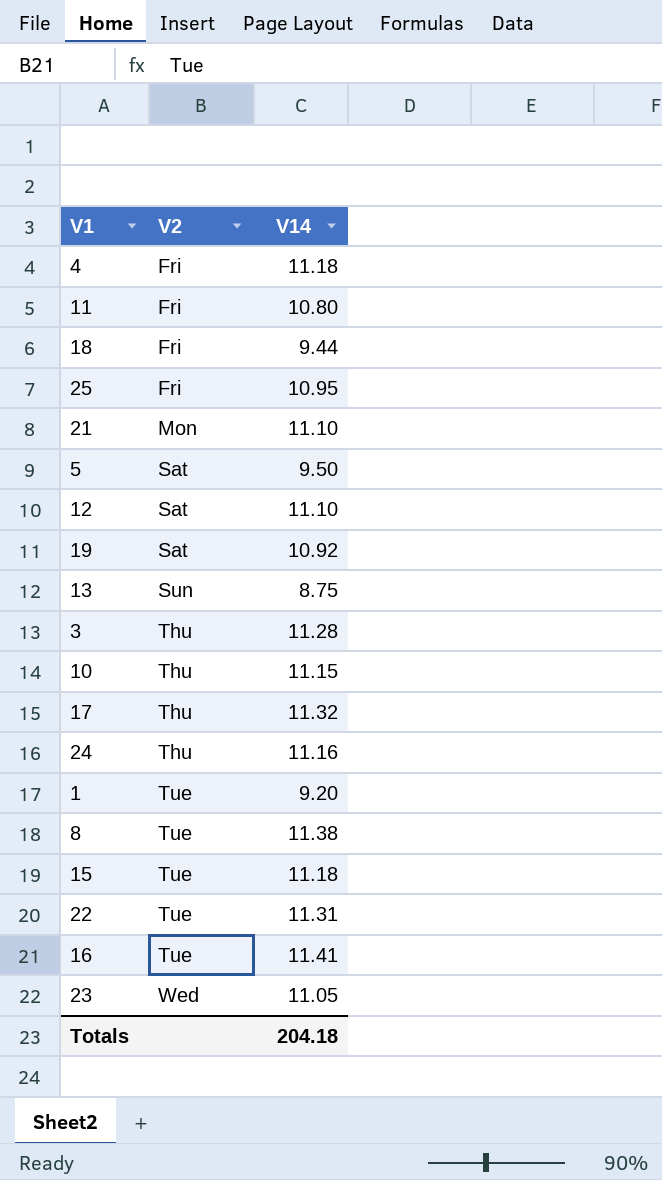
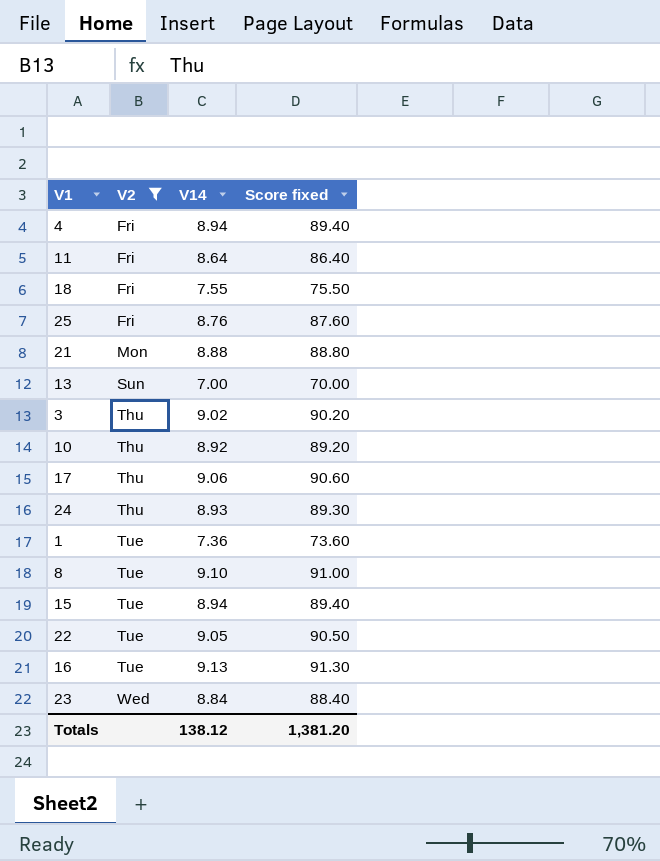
filter: none -> V2 != Sat
column Score fixed | formula: none -> [V14] * 10
4 | V14: 11.18 -> 8.94
11 | V14: 10.80 -> 8.64
18 | V14: 9.44 -> 7.55
25 | V14: 10.95 -> 8.76
21 | V14: 11.10 -> 8.88
13 | V14: 8.75 -> 7.00
3 | V14: 11.28 -> 9.02
10 | V14: 11.15 -> 8.92
17 | V14: 11.32 -> 9.06
24 | V14: 11.16 -> 8.93
1 | V14: 9.20 -> 7.36
8 | V14: 11.38 -> 9.10
15 | V14: 11.18 -> 8.94
22 | V14: 11.31 -> 9.05
16 | V14: 11.41 -> 9.13
23 | V14: 11.05 -> 8.84
Totals | V14: 204.18 -> 138.12

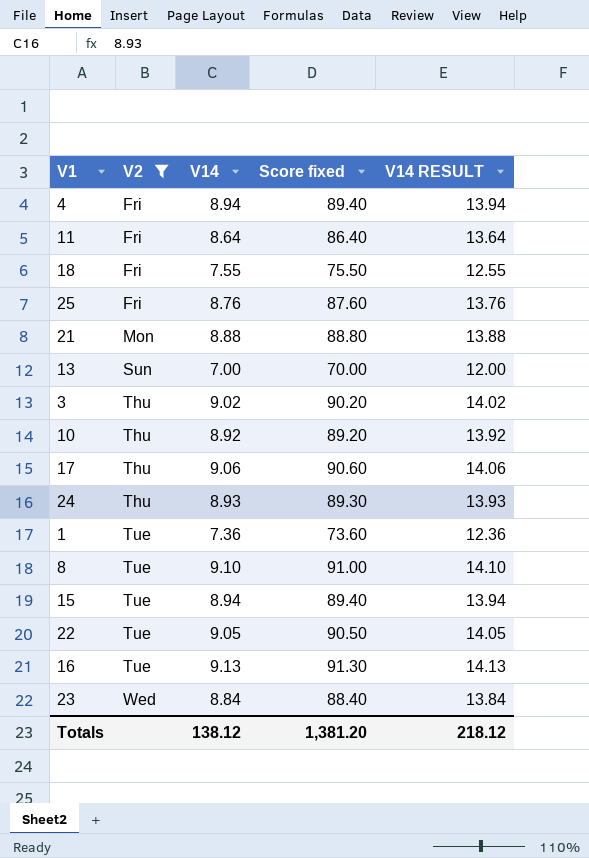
column V14 RESULT | formula: none -> [V14] + 5

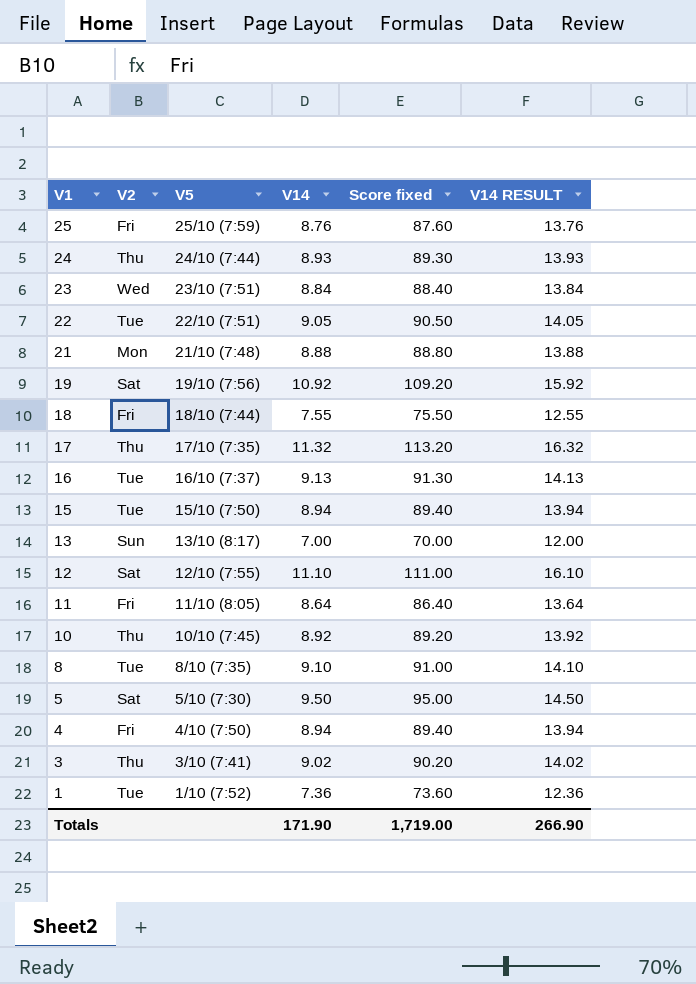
filter: V2 != Sat -> none
row order: V2 ascending -> V1 descending
column V5 | position: none -> 3
17 | V14: 9.06 -> 11.32
17 | Score fixed: 90.60 -> 113.20
17 | V14 RESULT: 14.06 -> 16.32
Totals | V14: 138.12 -> 171.90
Totals | Score fixed: 1,381.20 -> 1,719.00
Totals | V14 RESULT: 218.12 -> 266.90

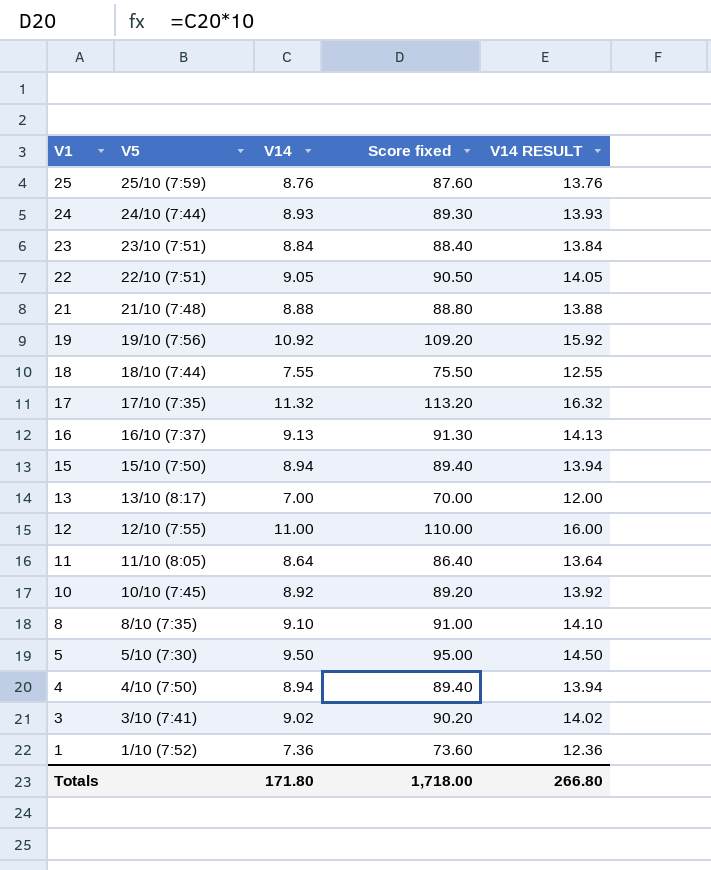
column V2 | position: 2 -> none
12 | V14: 11.10 -> 11.00
12 | Score fixed: 111.00 -> 110.00
12 | V14 RESULT: 16.10 -> 16.00
Totals | V14: 171.90 -> 171.80
Totals | Score fixed: 1,719.00 -> 1,718.00
Totals | V14 RESULT: 266.90 -> 266.80

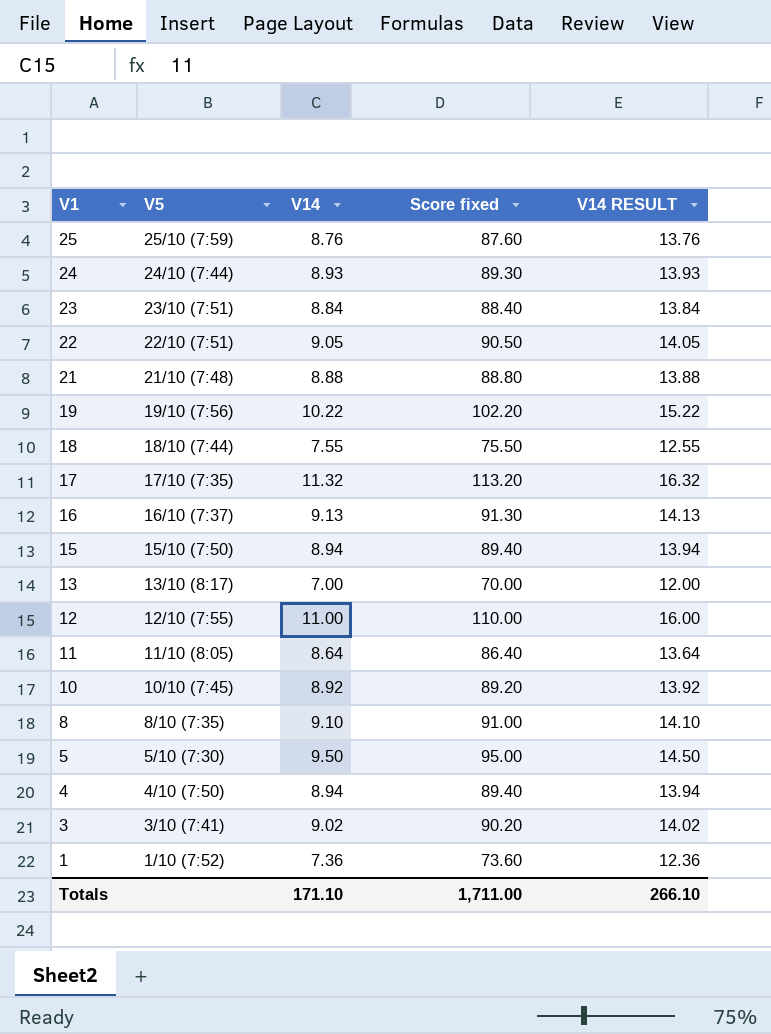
19 | V14: 10.92 -> 10.22
19 | Score fixed: 109.20 -> 102.20
19 | V14 RESULT: 15.92 -> 15.22
Totals | V14: 171.80 -> 171.10
Totals | Score fixed: 1,718.00 -> 1,711.00
Totals | V14 RESULT: 266.80 -> 266.10

